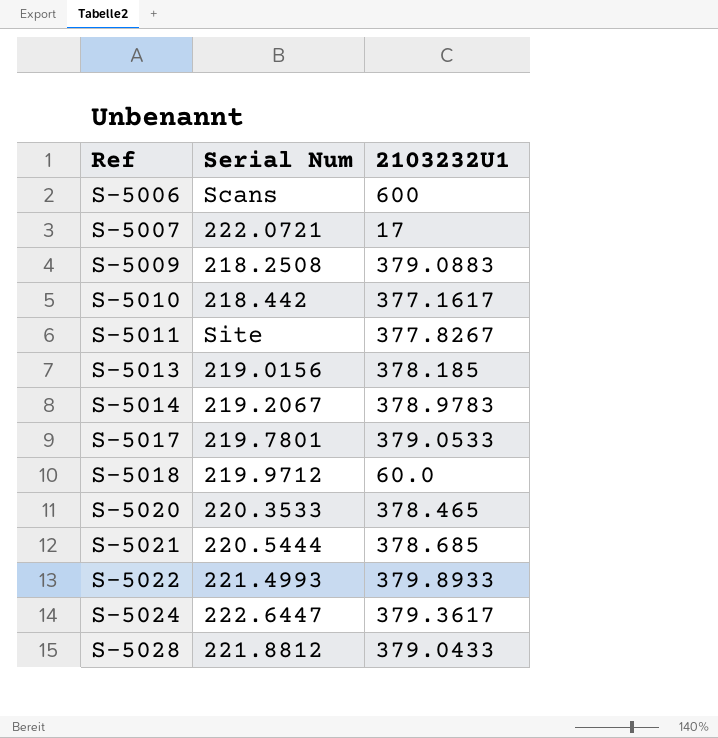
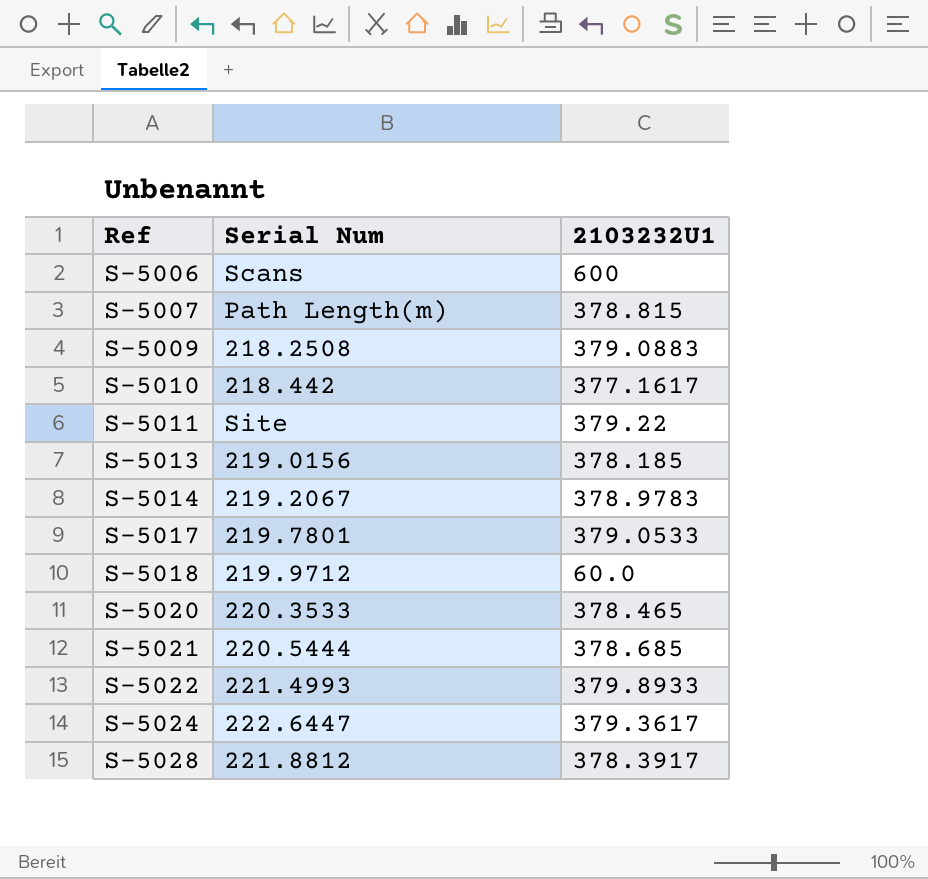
S-5007 | Serial Num: 222.0721 -> Path Length(m)
S-5007 | 2103232U1: 17 -> 378.815
S-5011 | 2103232U1: 377.8267 -> 379.22
S-5028 | 2103232U1: 379.0433 -> 378.3917

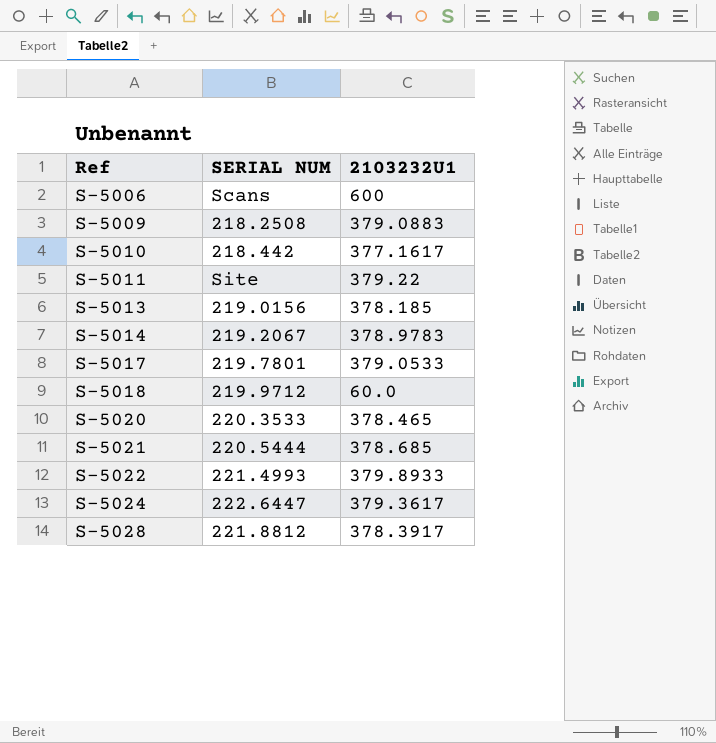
column name: Serial Num -> SERIAL NUM
row S-5007: Path Length(m) | 378.815 -> none

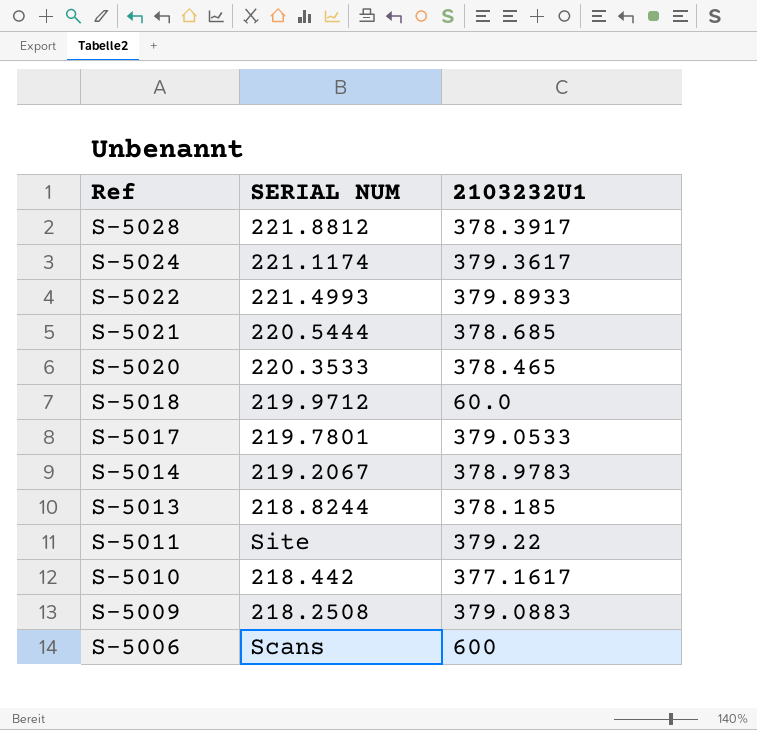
row order: Ref ascending -> Ref descending
S-5024 | SERIAL NUM: 222.6447 -> 221.1174
S-5013 | SERIAL NUM: 219.0156 -> 218.8244

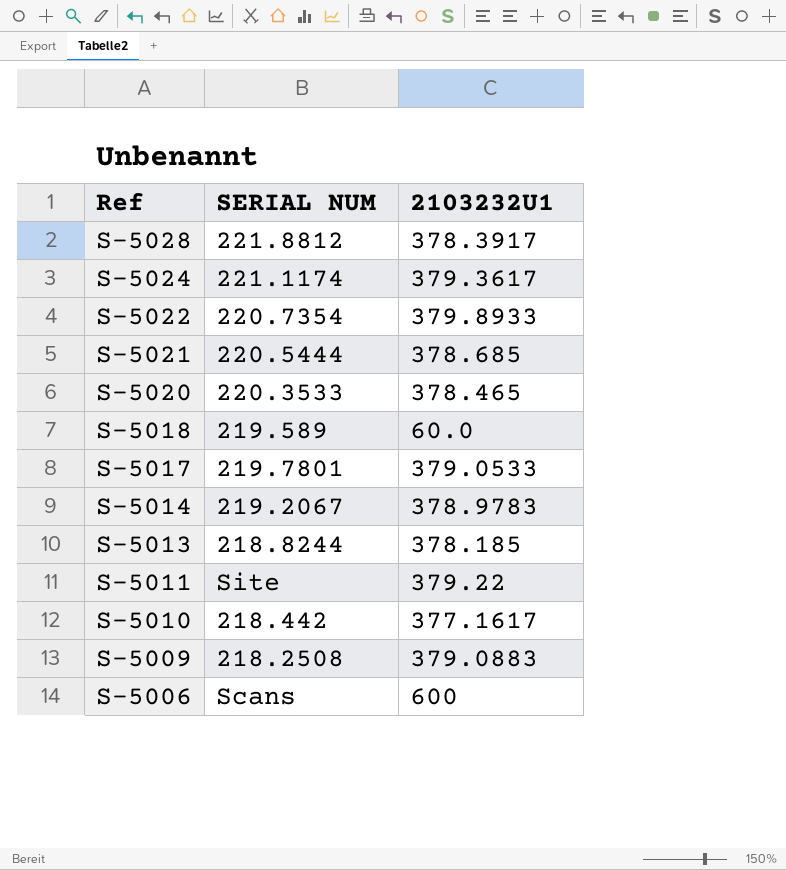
S-5022 | SERIAL NUM: 221.4993 -> 220.7354
S-5018 | SERIAL NUM: 219.9712 -> 219.589

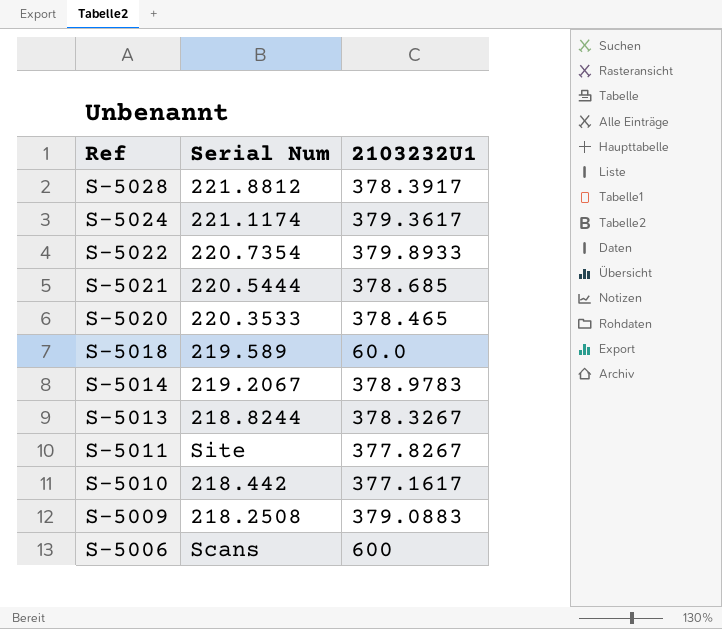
column name: SERIAL NUM -> Serial Num
row S-5017: 219.7801 | 379.0533 -> none
S-5013 | 2103232U1: 378.185 -> 378.3267
S-5011 | 2103232U1: 379.22 -> 377.8267

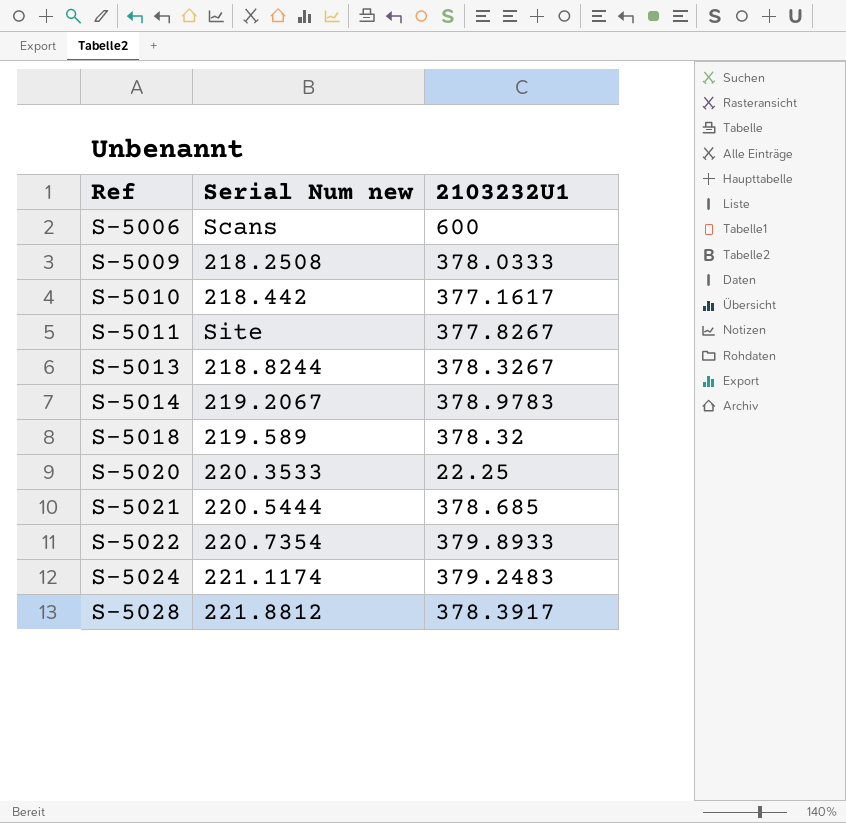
row order: Ref descending -> Ref ascending
column name: Serial Num -> Serial Num new
S-5009 | 2103232U1: 379.0883 -> 378.0333
S-5018 | 2103232U1: 60.0 -> 378.32
S-5020 | 2103232U1: 378.465 -> 22.25
S-5024 | 2103232U1: 379.3617 -> 379.2483

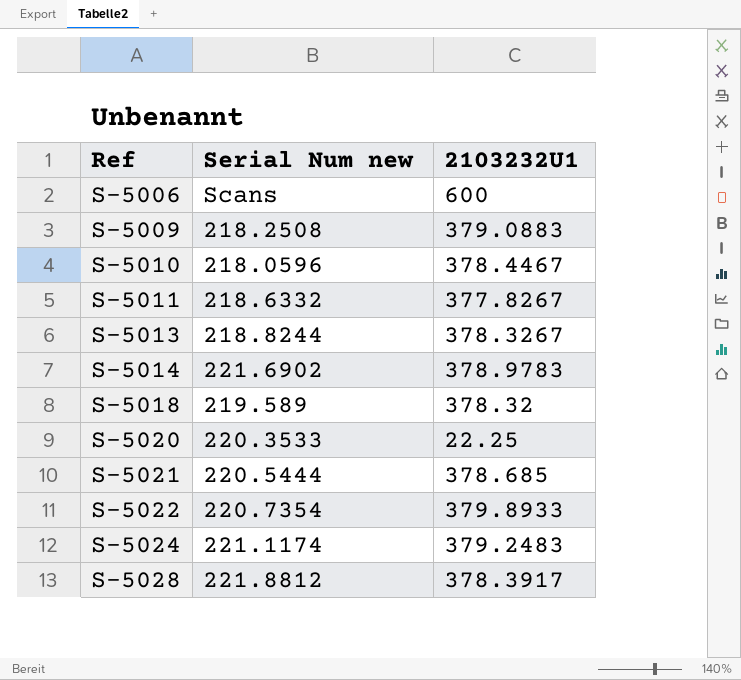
S-5009 | 2103232U1: 378.0333 -> 379.0883
S-5010 | Serial Num new: 218.442 -> 218.0596
S-5010 | 2103232U1: 377.1617 -> 378.4467
S-5011 | Serial Num new: Site -> 218.6332
S-5014 | Serial Num new: 219.2067 -> 221.6902

